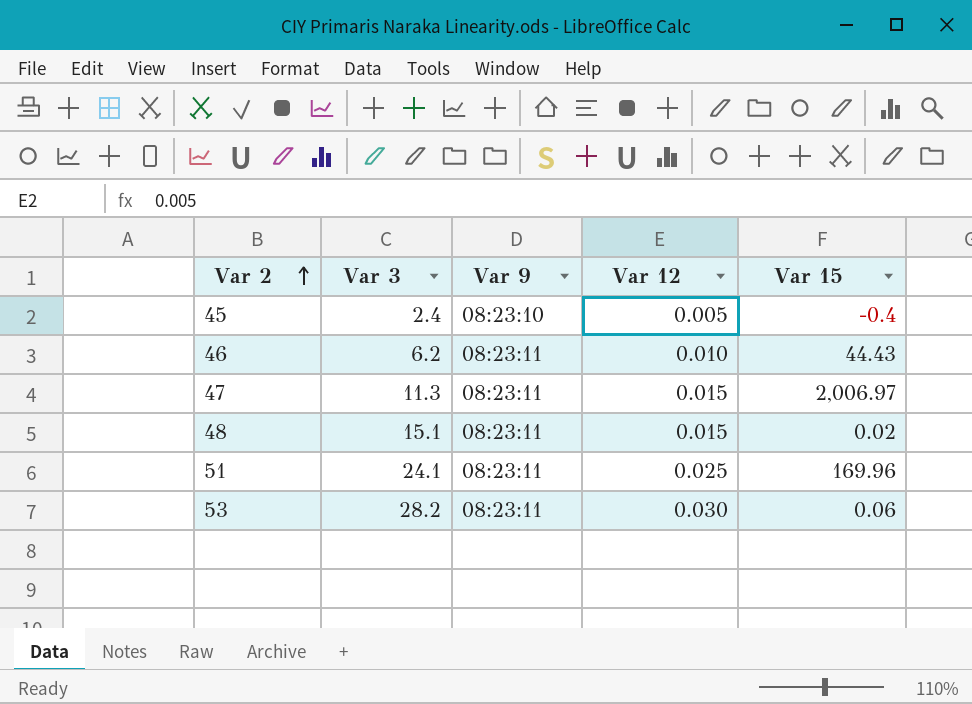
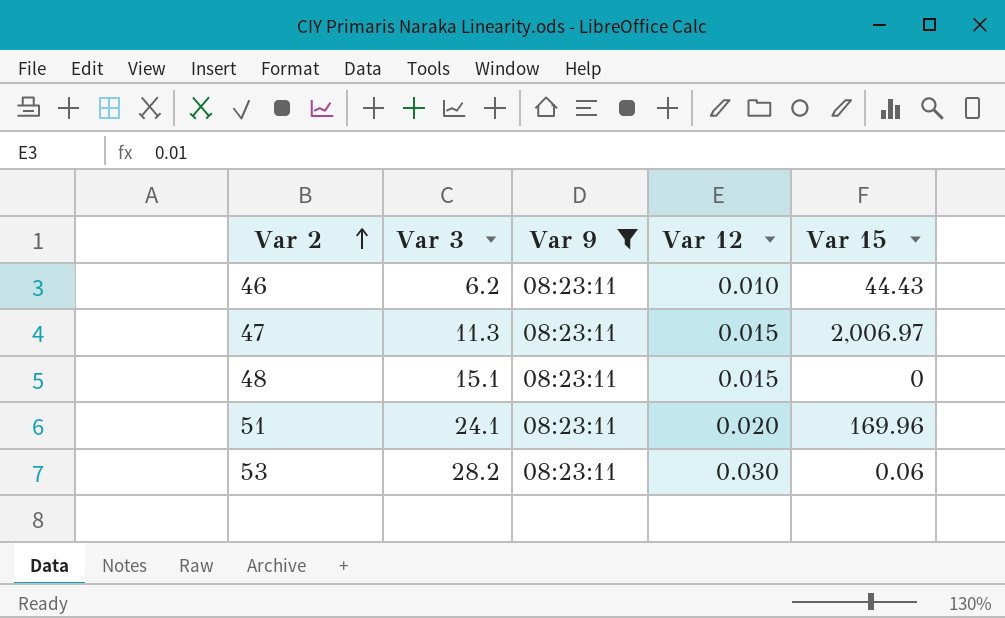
filter: none -> Var 9 = 08:23:11
48 | Var 15: 0.02 -> 0
51 | Var 12: 0.025 -> 0.020

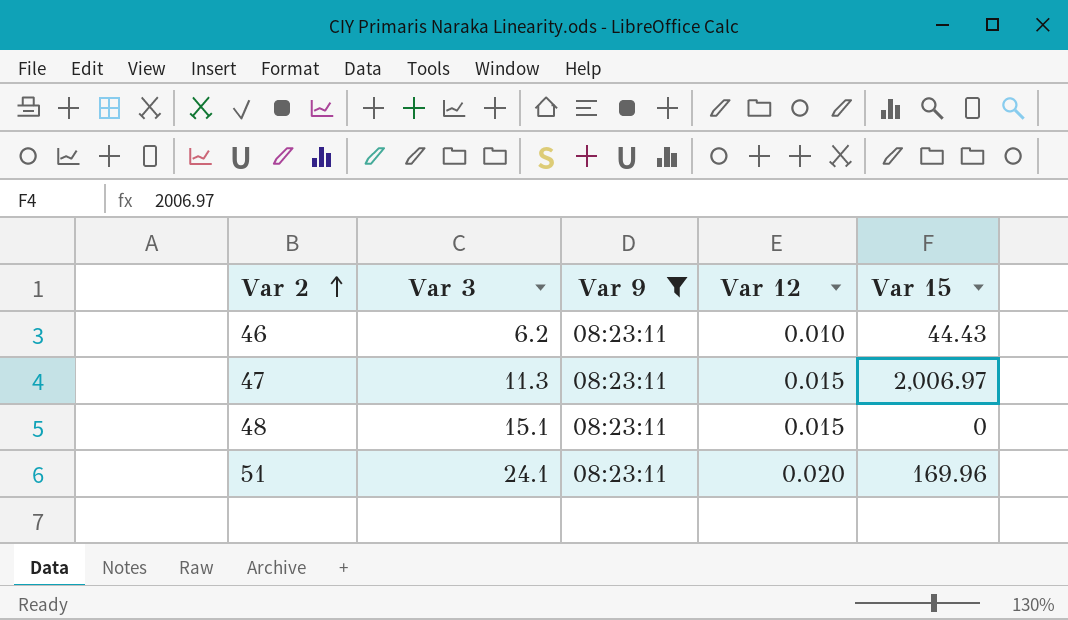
row 53: 28.2 | 08:23:11 | 0.030 | 0.06 -> none

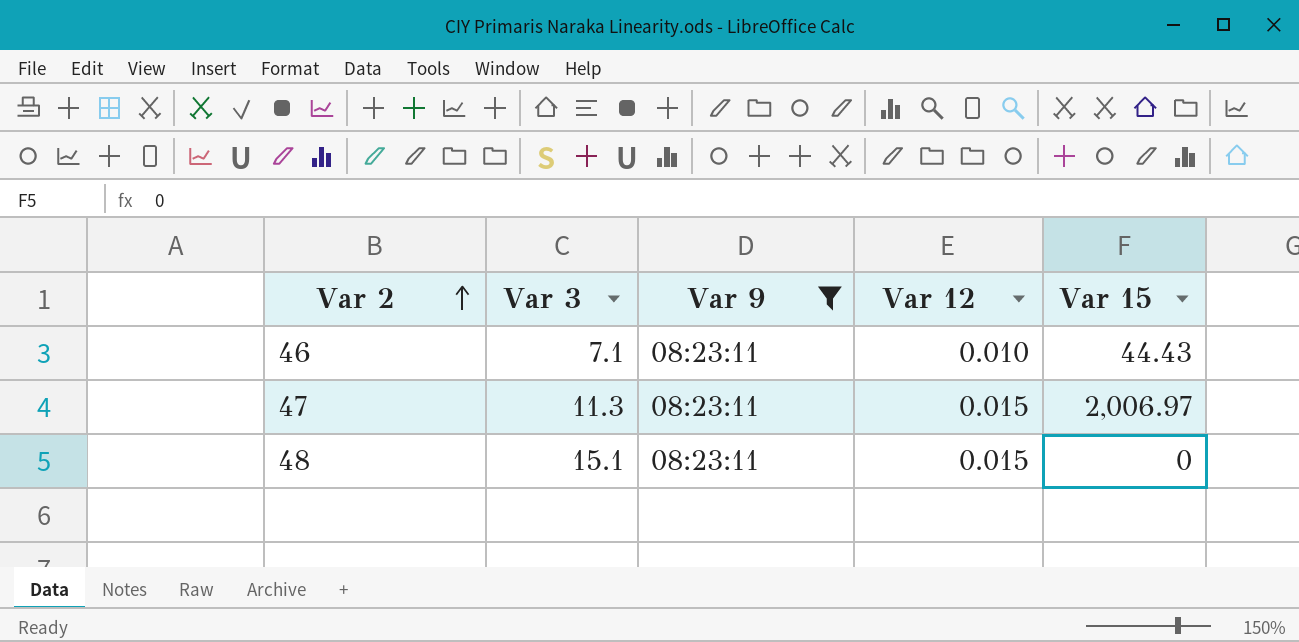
row 51: 24.1 | 08:23:11 | 0.020 | 169.96 -> none
46 | Var 3: 6.2 -> 7.1

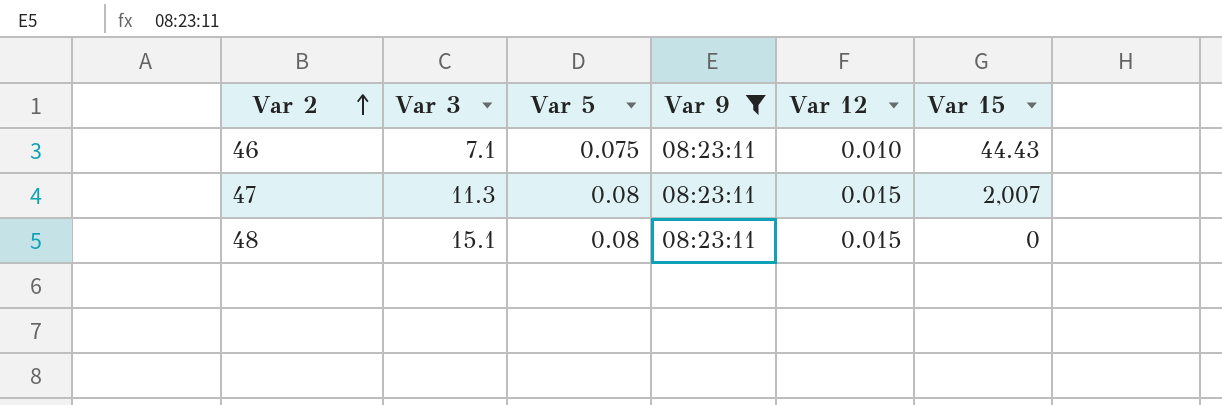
column Var 5 | position: none -> 3
47 | Var 15: 2,006.97 -> 2,007

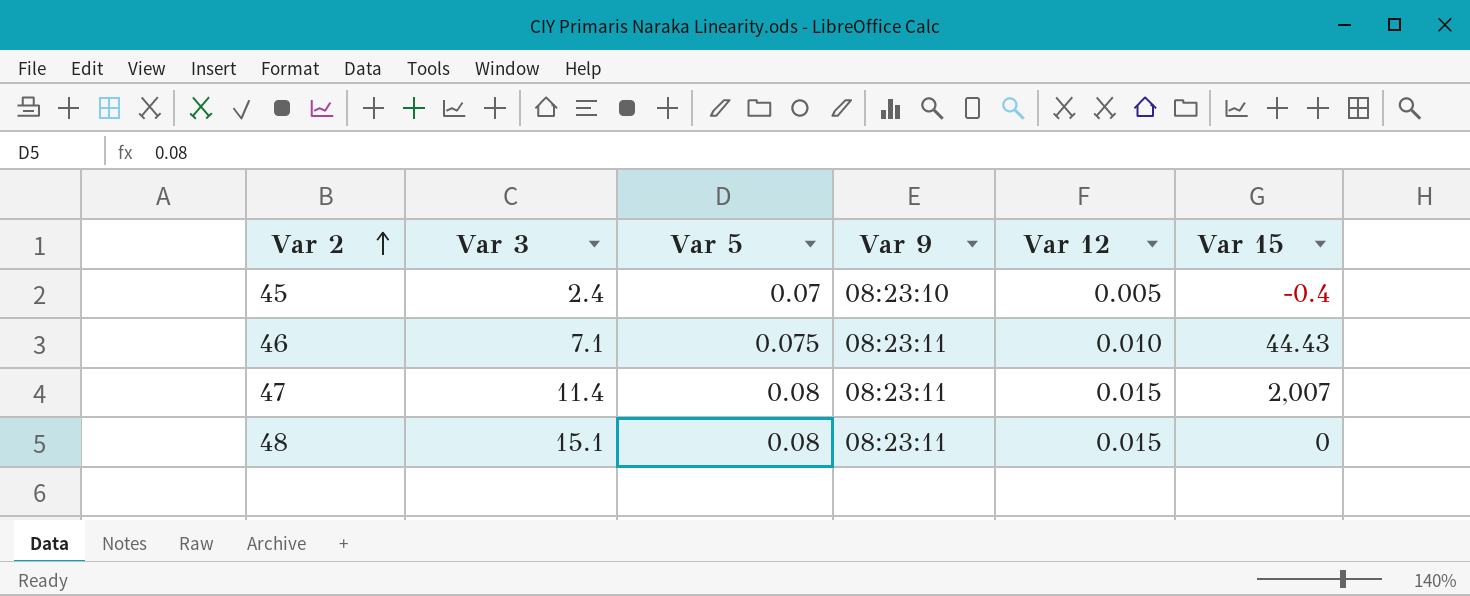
filter: Var 9 = 08:23:11 -> none
47 | Var 3: 11.3 -> 11.4

